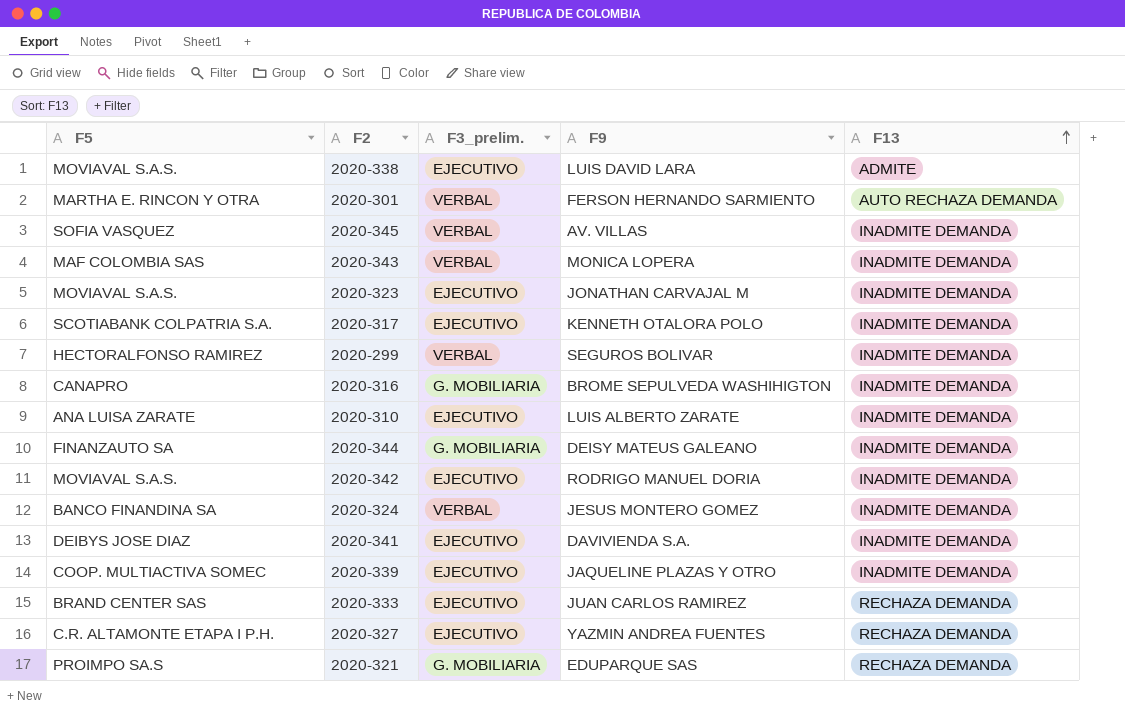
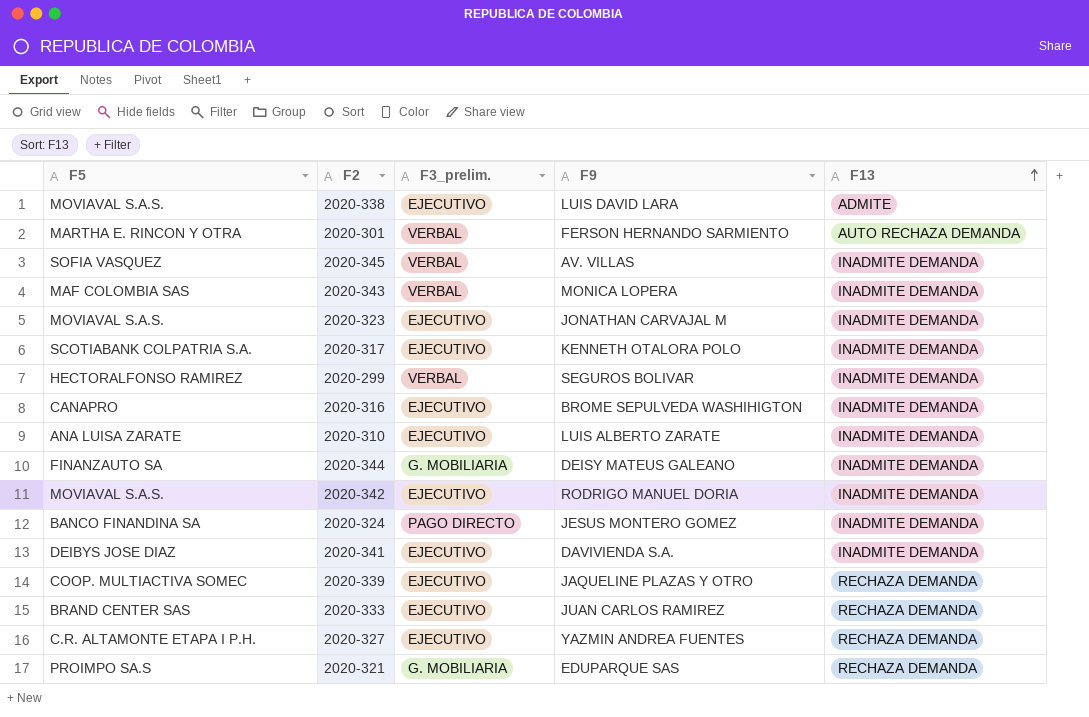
2020-316 | F3_prelim.: G. MOBILIARIA -> EJECUTIVO
2020-324 | F3_prelim.: VERBAL -> PAGO DIRECTO
2020-339 | F13: INADMITE DEMANDA -> RECHAZA DEMANDA

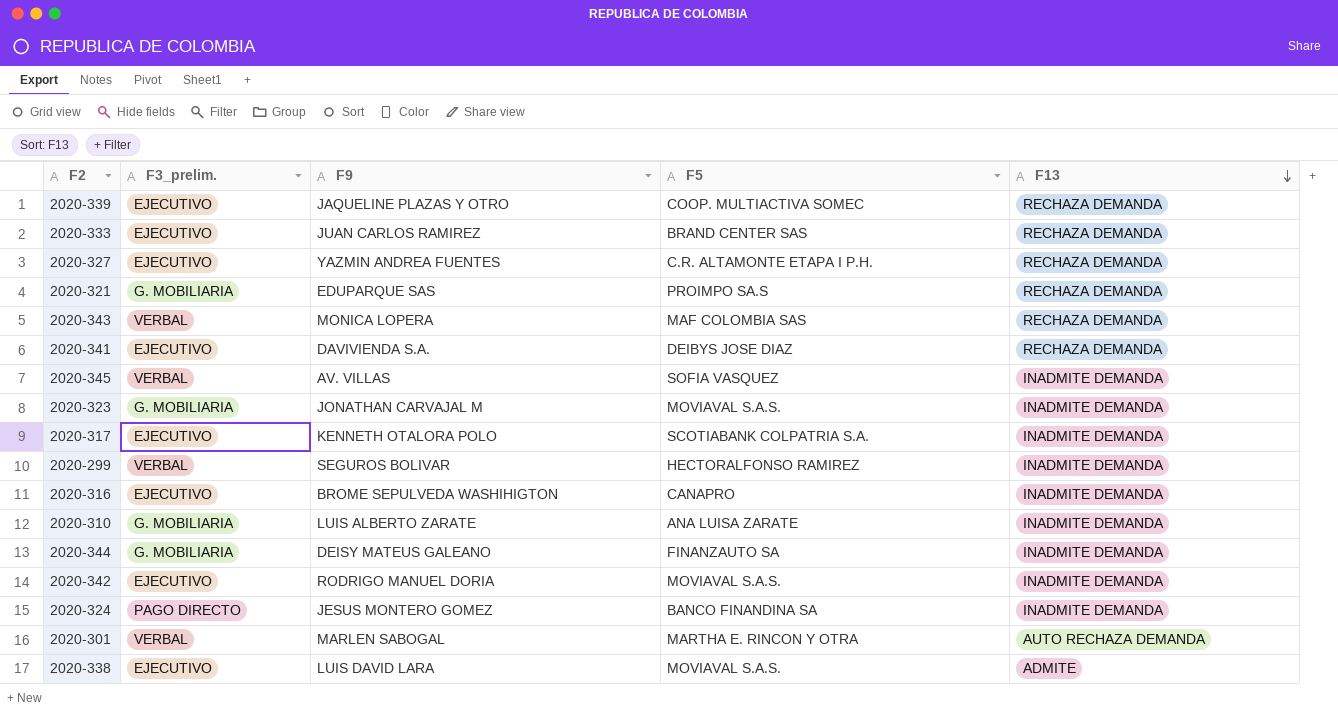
row order: F13 ascending -> F13 descending
column F5 | position: 1 -> 4
2020-343 | F13: INADMITE DEMANDA -> RECHAZA DEMANDA
2020-341 | F13: INADMITE DEMANDA -> RECHAZA DEMANDA
2020-323 | F3_prelim.: EJECUTIVO -> G. MOBILIARIA
2020-310 | F3_prelim.: EJECUTIVO -> G. MOBILIARIA
2020-301 | F9: FERSON HERNANDO SARMIENTO -> MARLEN SABOGAL

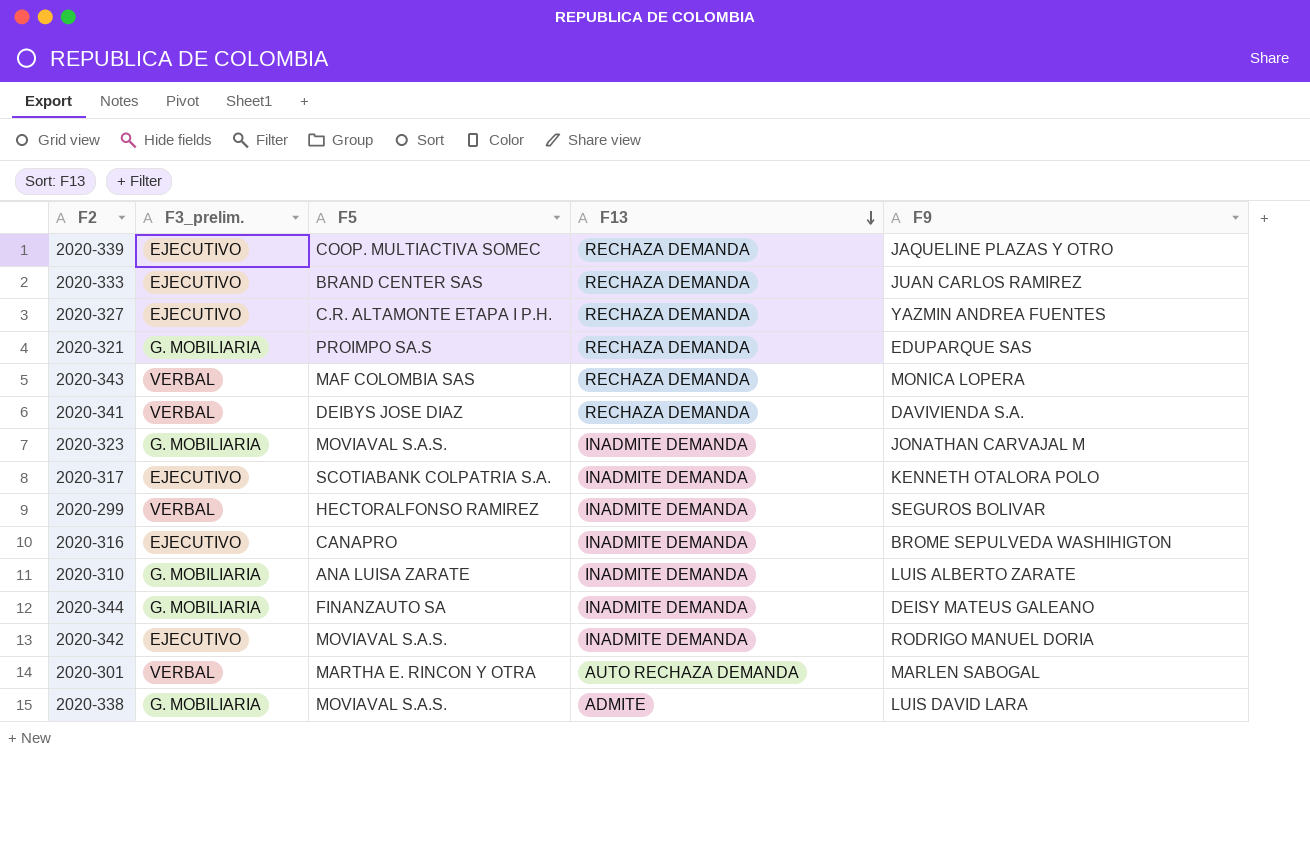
column F9 | position: 3 -> 5
row 2020-345: VERBAL | AV. VILLAS | SOFIA VASQUEZ | INADMITE DEMANDA -> none
row 2020-324: PAGO DIRECTO | JESUS MONTERO GOMEZ | BANCO FINANDINA SA | INADMITE DEMANDA -> none
2020-341 | F3_prelim.: EJECUTIVO -> VERBAL
2020-338 | F3_prelim.: EJECUTIVO -> G. MOBILIARIA

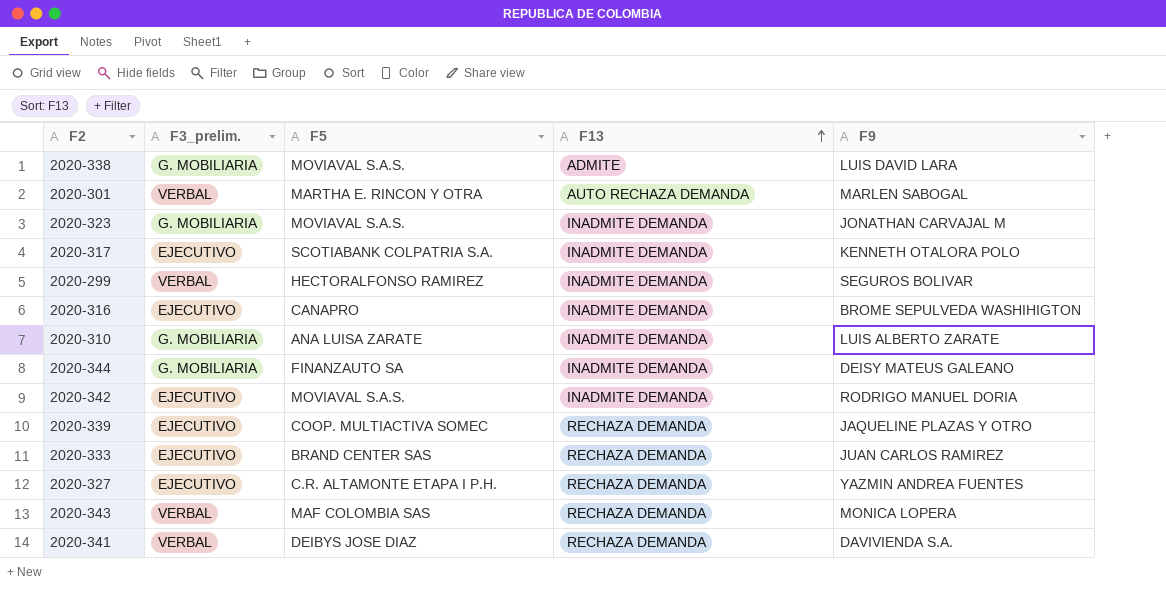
row order: F13 descending -> F13 ascending
row 2020-321: G. MOBILIARIA | PROIMPO SA.S | RECHAZA DEMANDA | EDUPARQUE SAS -> none

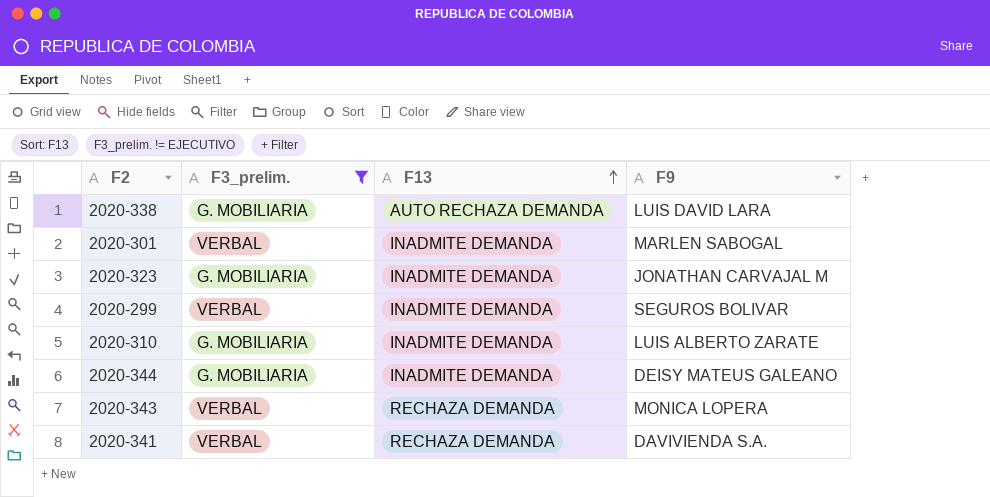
filter: none -> F3_prelim. != EJECUTIVO
column F5 | position: 3 -> none
2020-338 | F13: ADMITE -> AUTO RECHAZA DEMANDA
2020-301 | F13: AUTO RECHAZA DEMANDA -> INADMITE DEMANDA

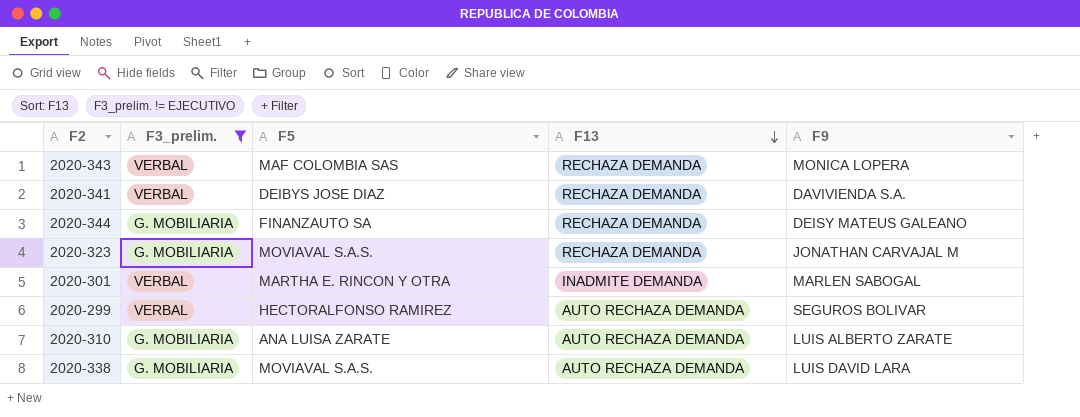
row order: F13 ascending -> F13 descending
column F5 | position: none -> 3
2020-344 | F13: INADMITE DEMANDA -> RECHAZA DEMANDA
2020-323 | F13: INADMITE DEMANDA -> RECHAZA DEMANDA
2020-299 | F13: INADMITE DEMANDA -> AUTO RECHAZA DEMANDA
2020-310 | F13: INADMITE DEMANDA -> AUTO RECHAZA DEMANDA

